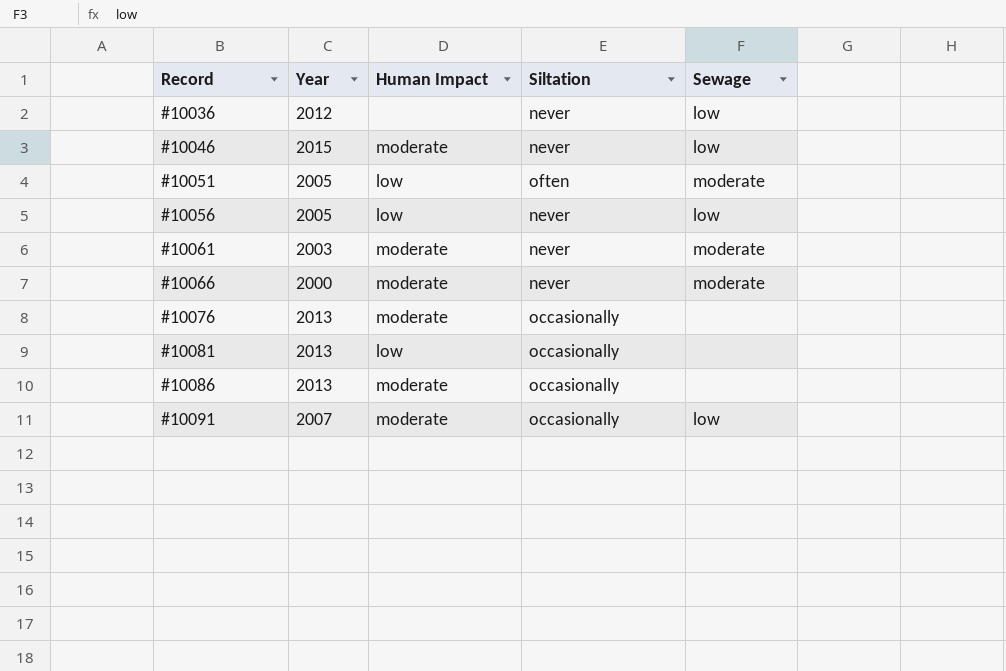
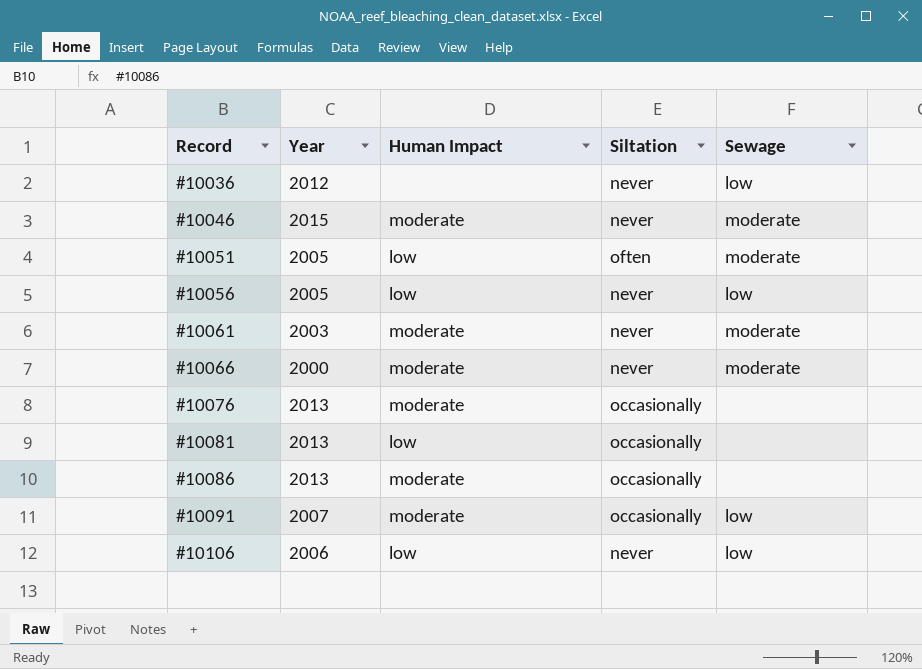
#10046 | Sewage: low -> moderate
row #10106: none -> 2006 | low | never | low

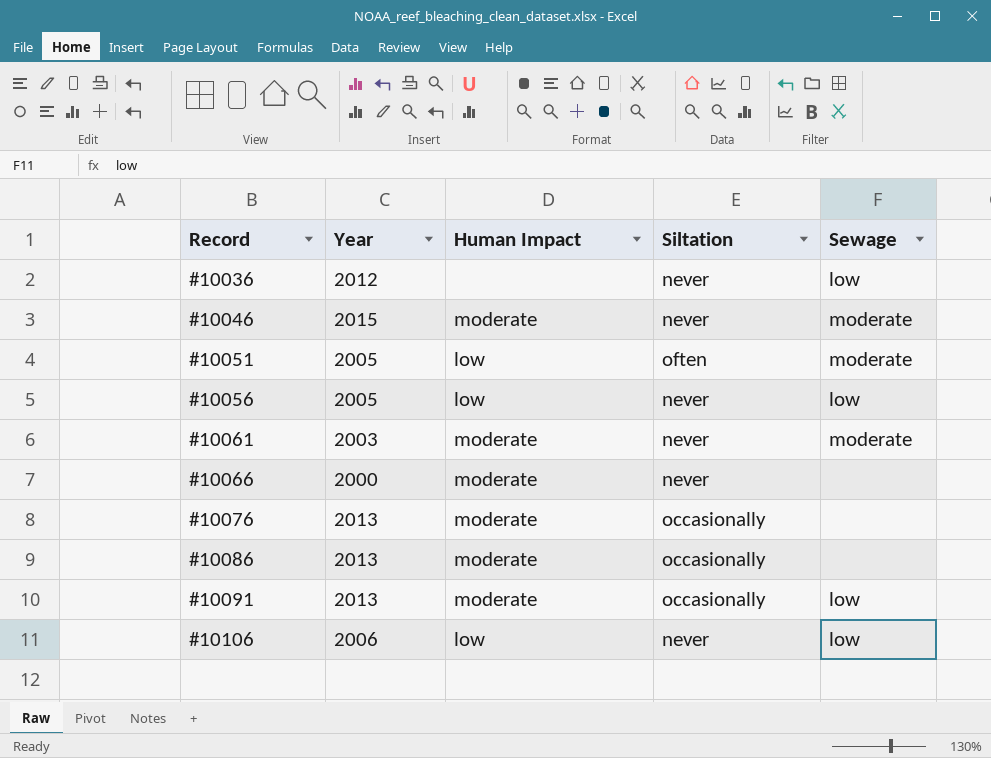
row #10081: 2013 | low | occasionally | none -> none
#10066 | Sewage: moderate -> none
#10091 | Year: 2007 -> 2013

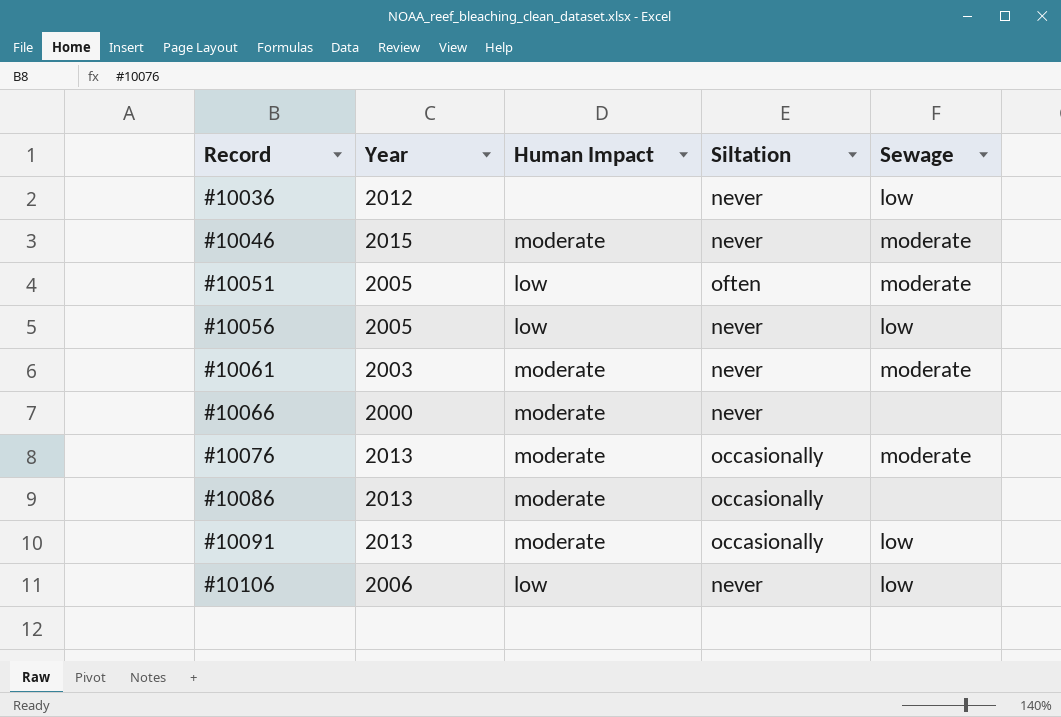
#10076 | Sewage: none -> moderate

